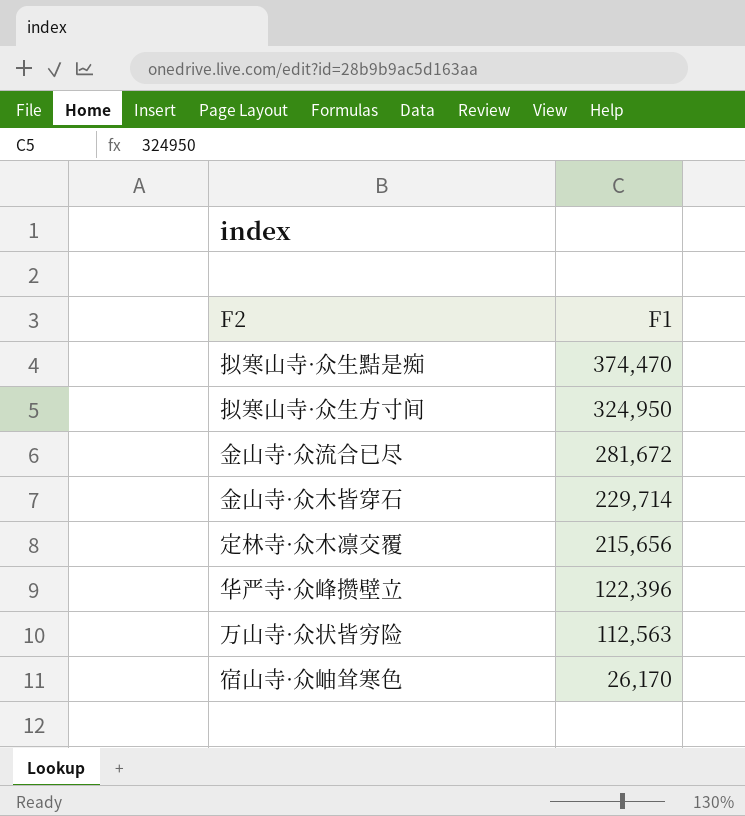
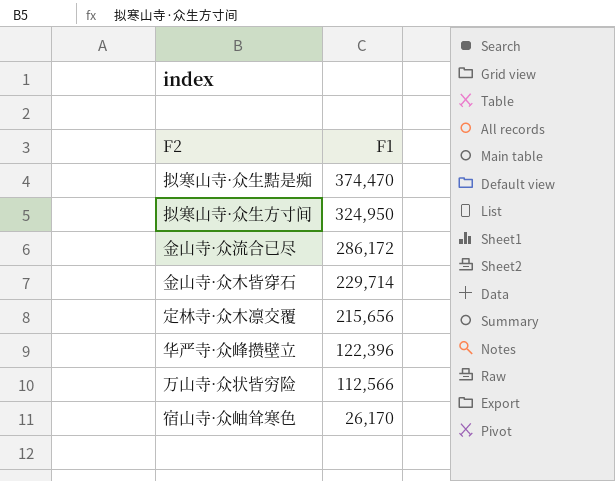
金山寺·众流合已尽 | F1: 281,672 -> 286,172
万山寺·众状皆穷险 | F1: 112,563 -> 112,566

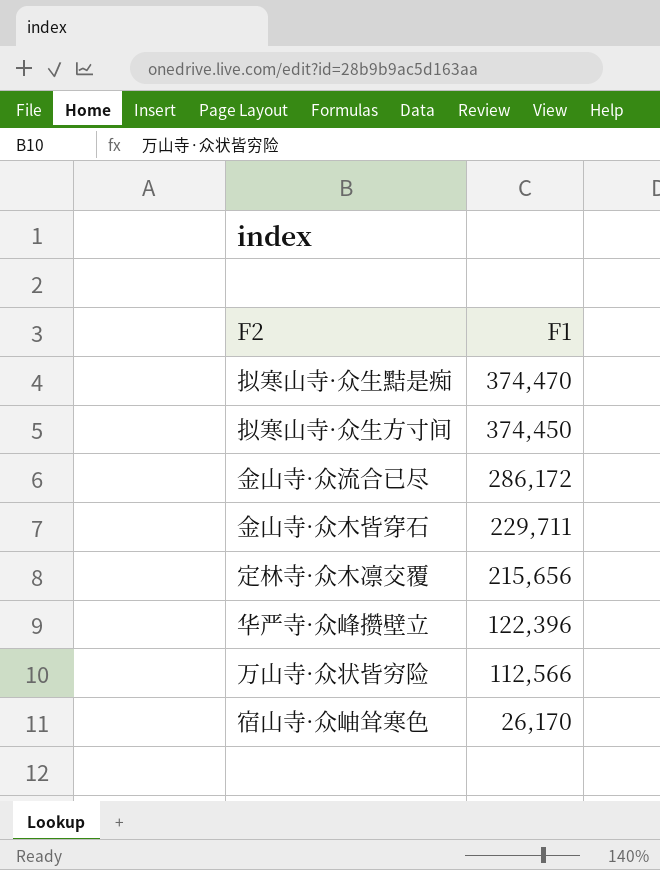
拟寒山寺·众生方寸间 | F1: 324,950 -> 374,450
金山寺·众木皆穿石 | F1: 229,714 -> 229,711

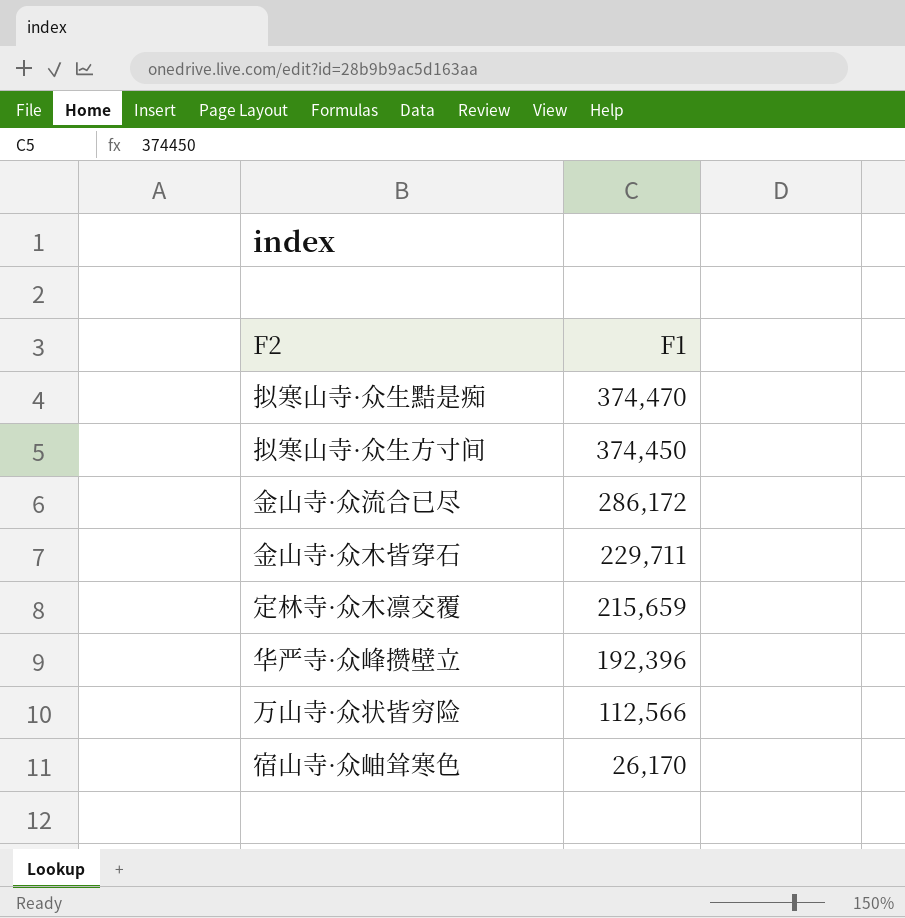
定林寺·众木凛交覆 | F1: 215,656 -> 215,659
华严寺·众峰攒壁立 | F1: 122,396 -> 192,396

